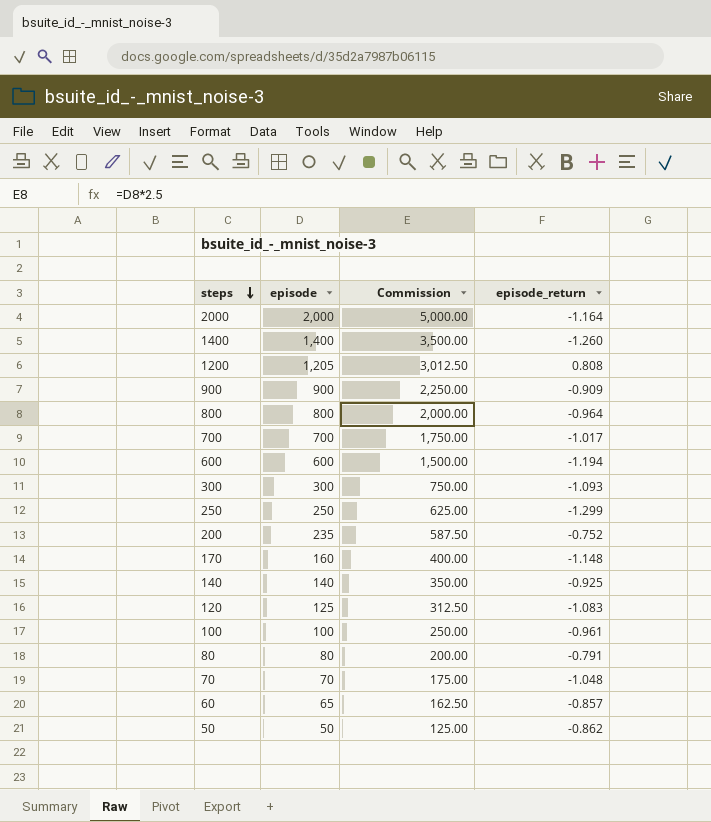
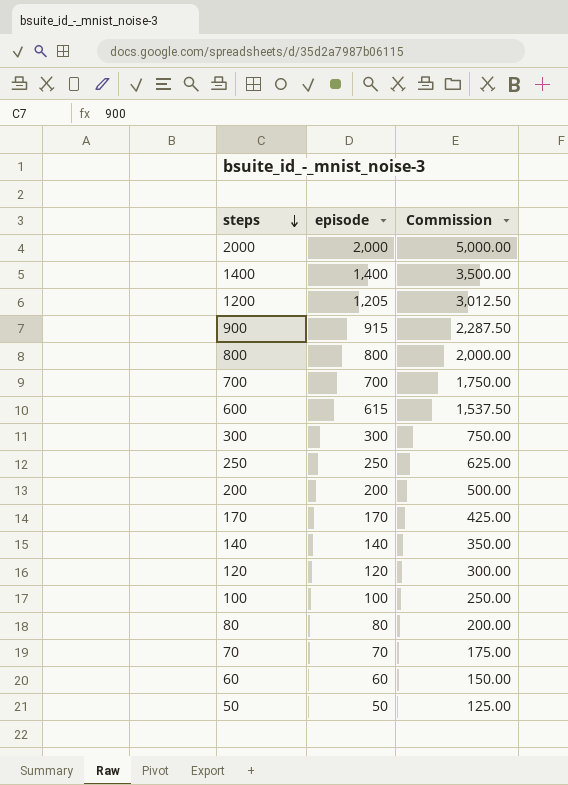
column episode_return | position: 4 -> none
900 | episode: 900 -> 915
900 | Commission: 2,250.00 -> 2,287.50
600 | episode: 600 -> 615
600 | Commission: 1,500.00 -> 1,537.50
200 | episode: 235 -> 200
200 | Commission: 587.50 -> 500.00
170 | episode: 160 -> 170
170 | Commission: 400.00 -> 425.00
120 | episode: 125 -> 120
120 | Commission: 312.50 -> 300.00
60 | episode: 65 -> 60
60 | Commission: 162.50 -> 150.00

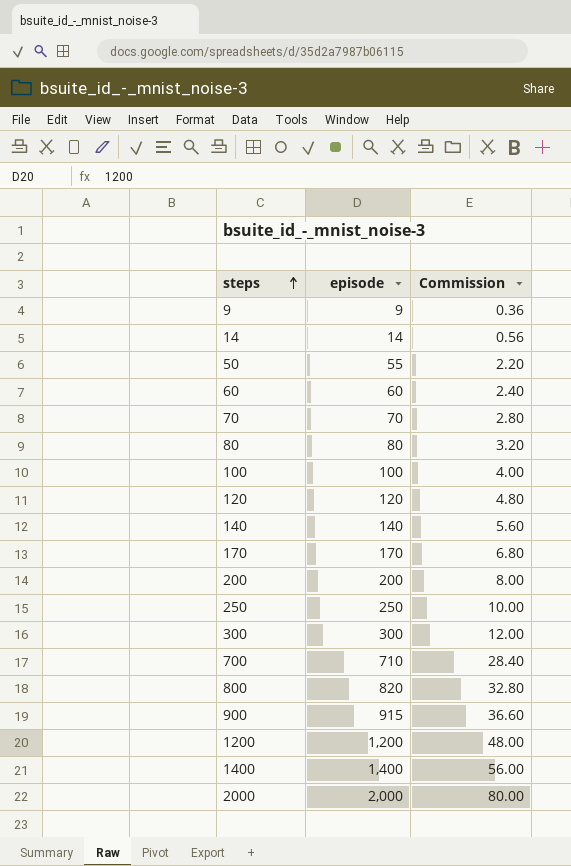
row order: steps descending -> steps ascending
column Commission | formula: [episode] * 2.5 -> [episode] * 0.04
row 600: 615 | 1,537.50 -> none
row 9: none -> 9 | 0.36
row 14: none -> 14 | 0.56
50 | episode: 50 -> 55
700 | episode: 700 -> 710
800 | episode: 800 -> 820
1200 | episode: 1,205 -> 1,200

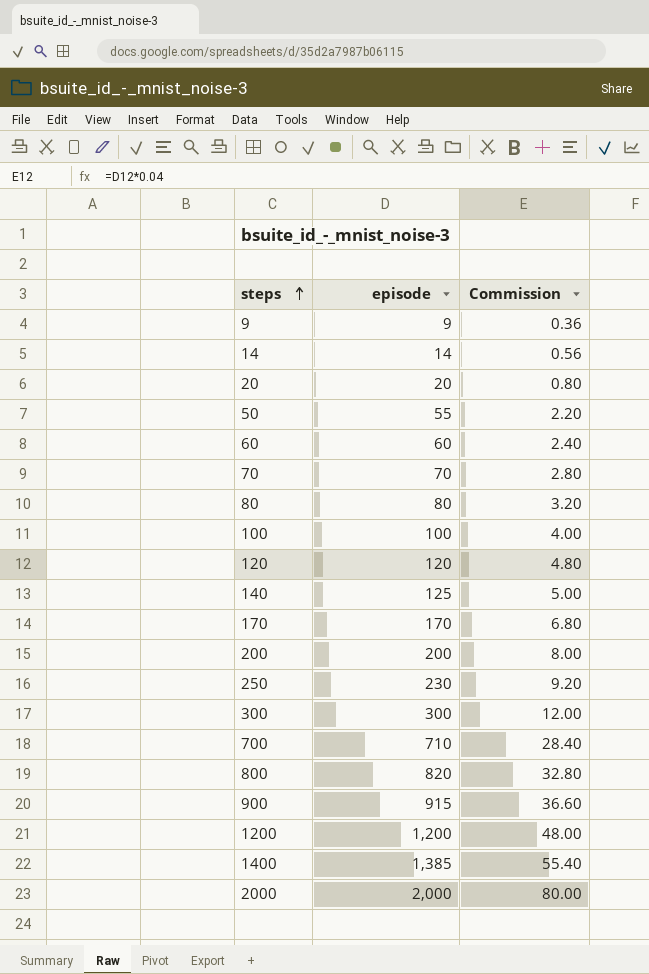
row 20: none -> 20 | 0.80
140 | episode: 140 -> 125
140 | Commission: 5.60 -> 5.00
250 | episode: 250 -> 230
250 | Commission: 10.00 -> 9.20
1400 | episode: 1,400 -> 1,385
1400 | Commission: 56.00 -> 55.40

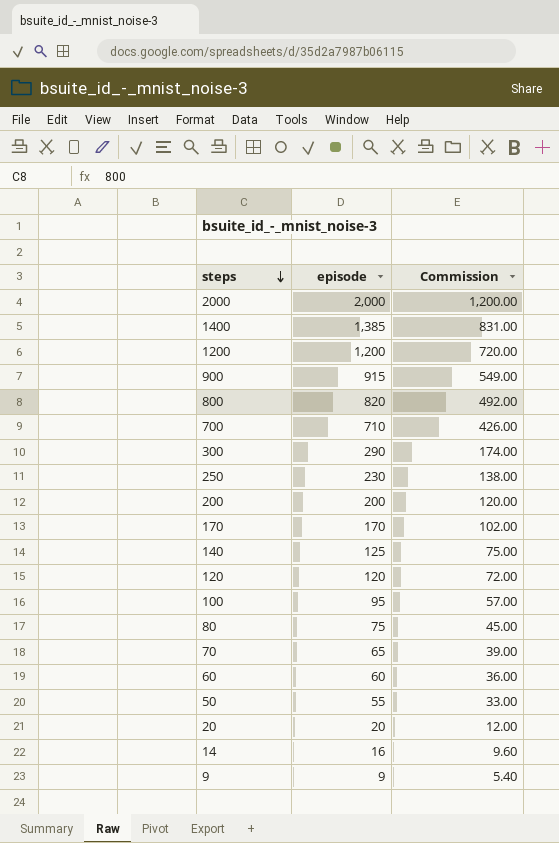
row order: steps ascending -> steps descending
column Commission | formula: [episode] * 0.04 -> [episode] * 0.6
300 | episode: 300 -> 290
100 | episode: 100 -> 95
80 | episode: 80 -> 75
70 | episode: 70 -> 65
14 | episode: 14 -> 16

